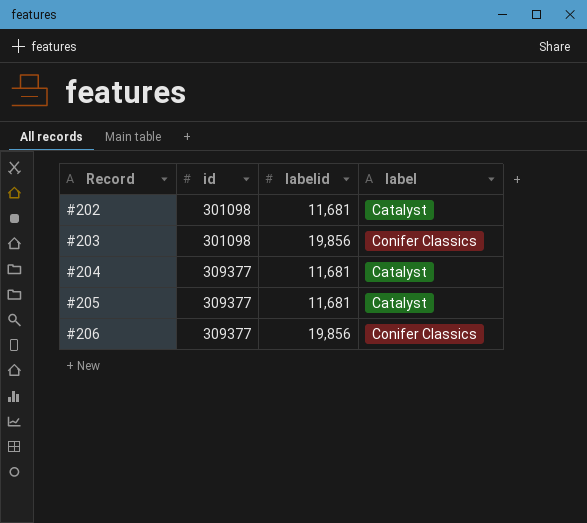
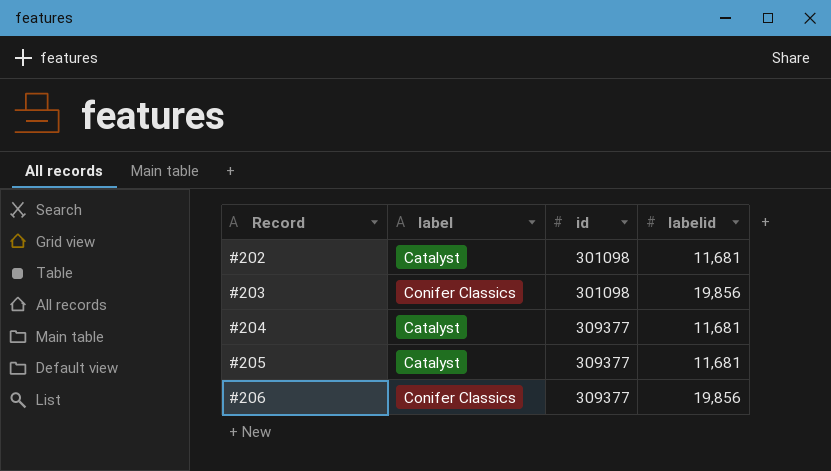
column label | position: 4 -> 2

